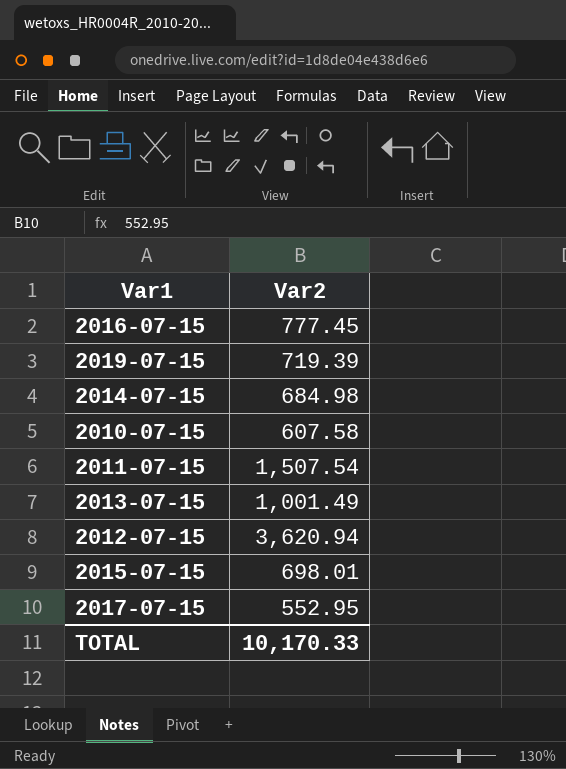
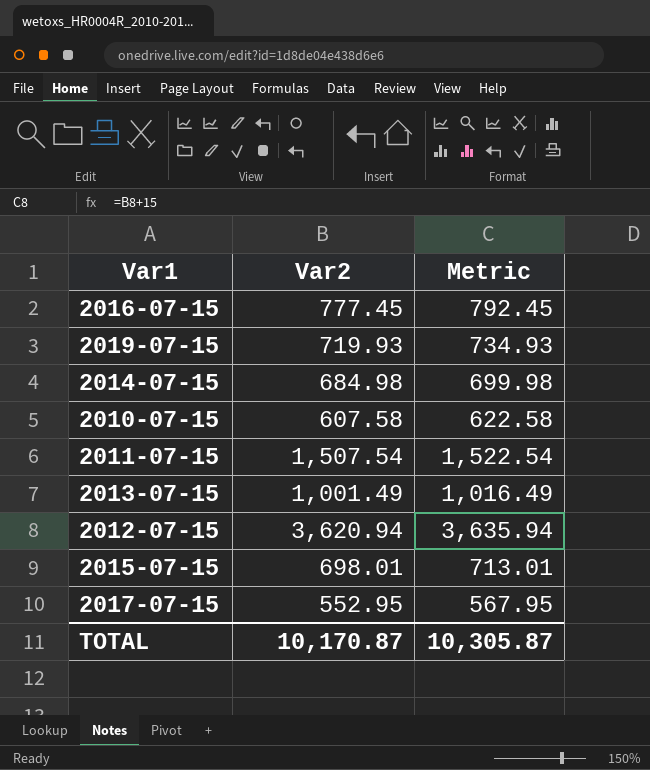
column Metric | formula: none -> [Var2] + 15
2019-07-15 | Var2: 719.39 -> 719.93
TOTAL | Var2: 10,170.33 -> 10,170.87

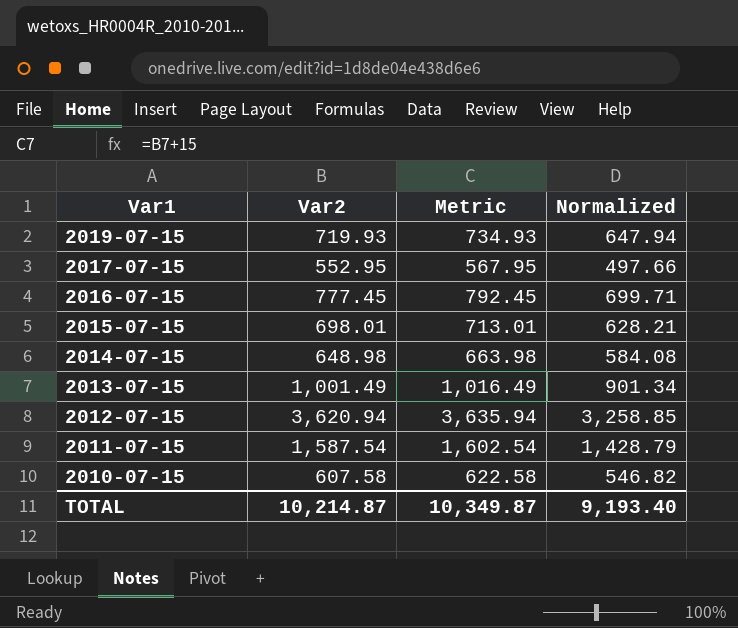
row order: none -> Var1 descending
column Normalized | formula: none -> [Var2] * 0.9
2014-07-15 | Var2: 684.98 -> 648.98
2014-07-15 | Metric: 699.98 -> 663.98
2011-07-15 | Var2: 1,507.54 -> 1,587.54
2011-07-15 | Metric: 1,522.54 -> 1,602.54
TOTAL | Var2: 10,170.87 -> 10,214.87
TOTAL | Metric: 10,305.87 -> 10,349.87

